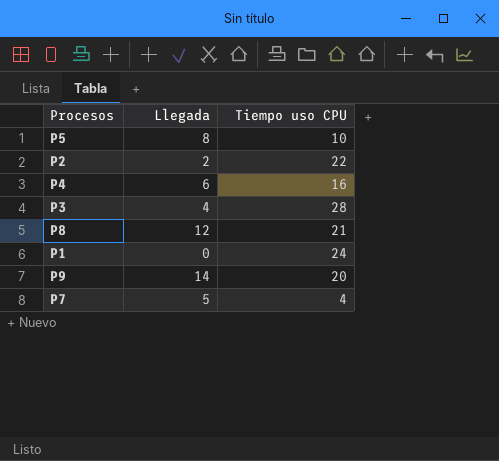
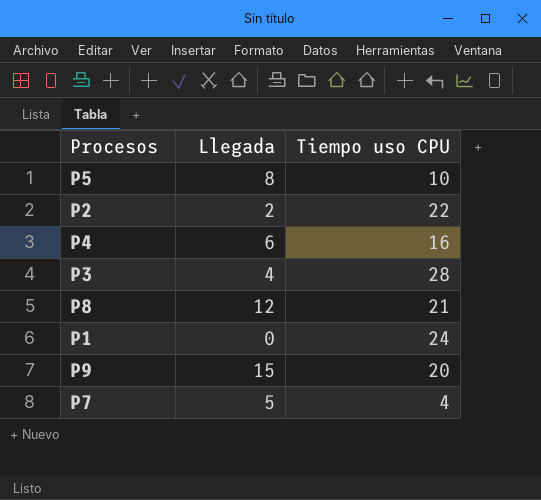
P9 | Llegada: 14 -> 15

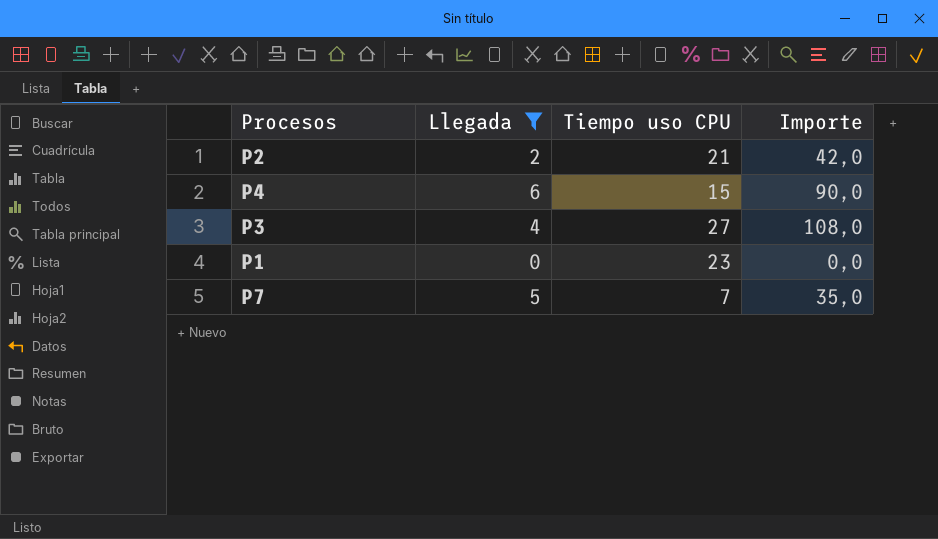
filter: none -> Llegada <= 6
column Importe | formula: none -> [Llegada] * [Tiempo uso CPU]
P2 | Tiempo uso CPU: 22 -> 21
P4 | Tiempo uso CPU: 16 -> 15
P3 | Tiempo uso CPU: 28 -> 27
P1 | Tiempo uso CPU: 24 -> 23
P7 | Tiempo uso CPU: 4 -> 7

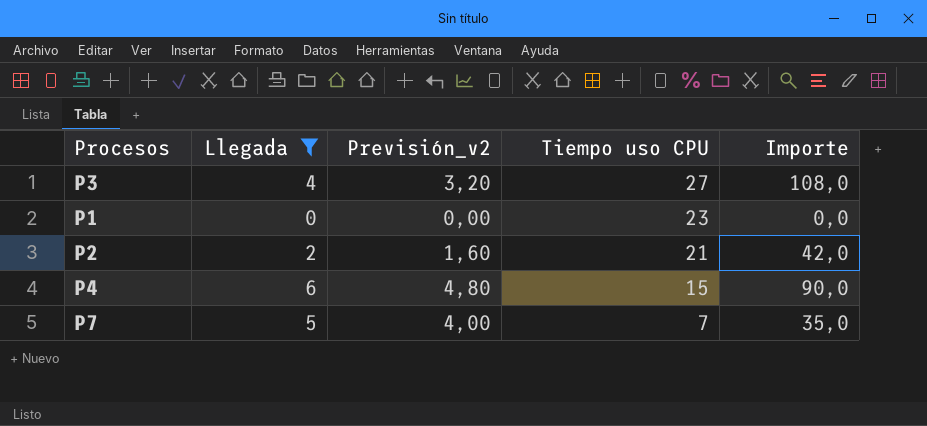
row order: none -> Tiempo uso CPU descending
column Previsión_v2 | formula: none -> [Llegada] * 0,8

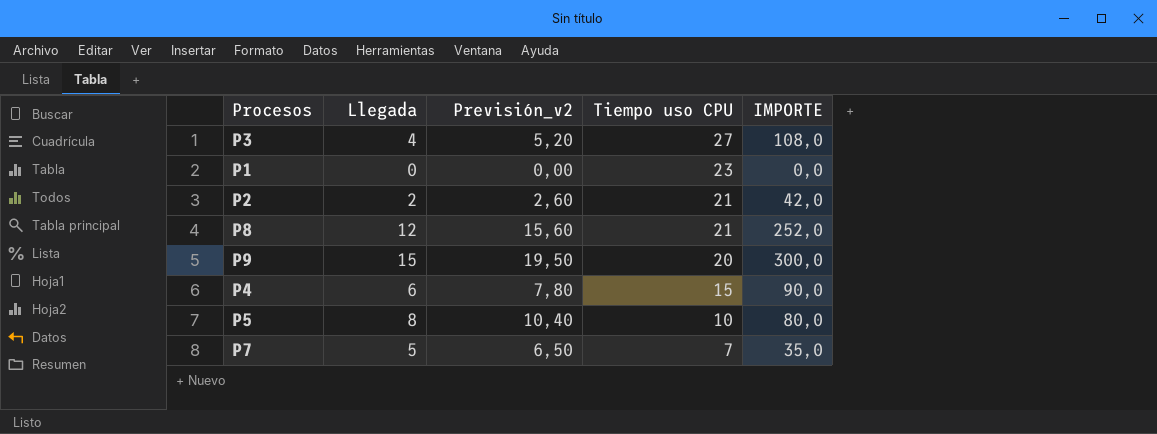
filter: Llegada <= 6 -> none
column Previsión_v2 | formula: [Llegada] * 0,8 -> [Llegada] * 1,3
column name: Importe -> IMPORTE

